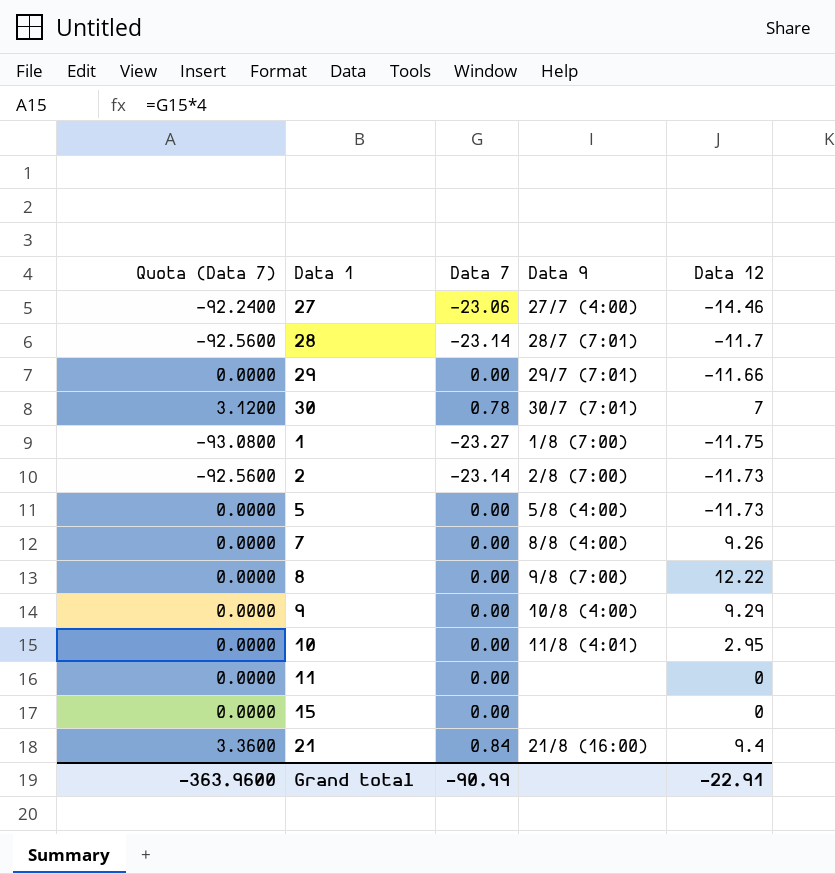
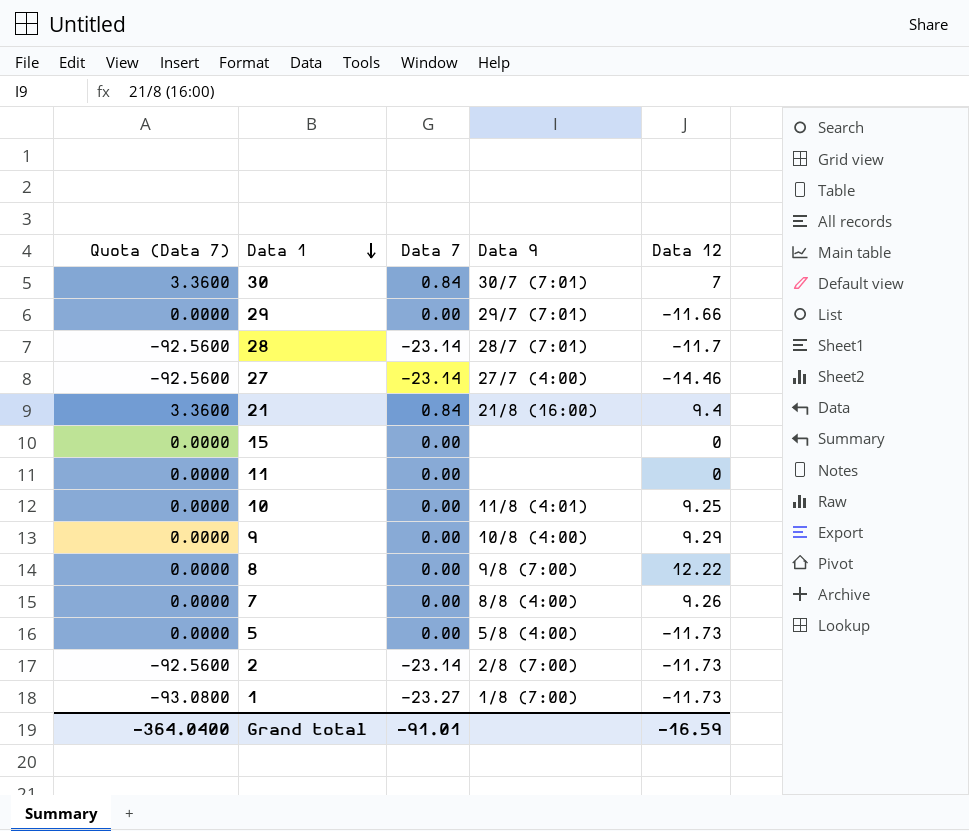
row order: none -> Data 1 descending
30 | Quota (Data 7): 3.1200 -> 3.3600
30 | Data 7: 0.78 -> 0.84
27 | Quota (Data 7): -92.2400 -> -92.5600
27 | Data 7: -23.06 -> -23.14
10 | Data 12: 2.95 -> 9.25
1 | Data 12: -11.75 -> -11.73
Grand total | Quota (Data 7): -363.9600 -> -364.0400
Grand total | Data 7: -90.99 -> -91.01
Grand total | Data 12: -22.91 -> -16.59

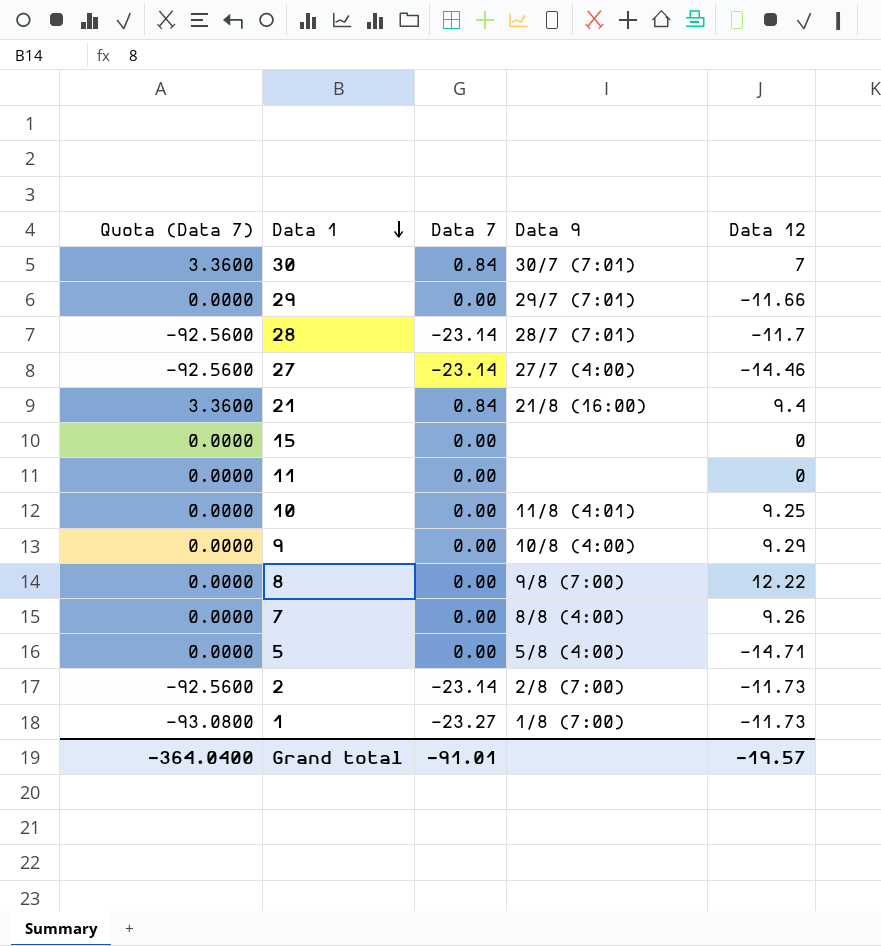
5 | Data 12: -11.73 -> -14.71
Grand total | Data 12: -16.59 -> -19.57

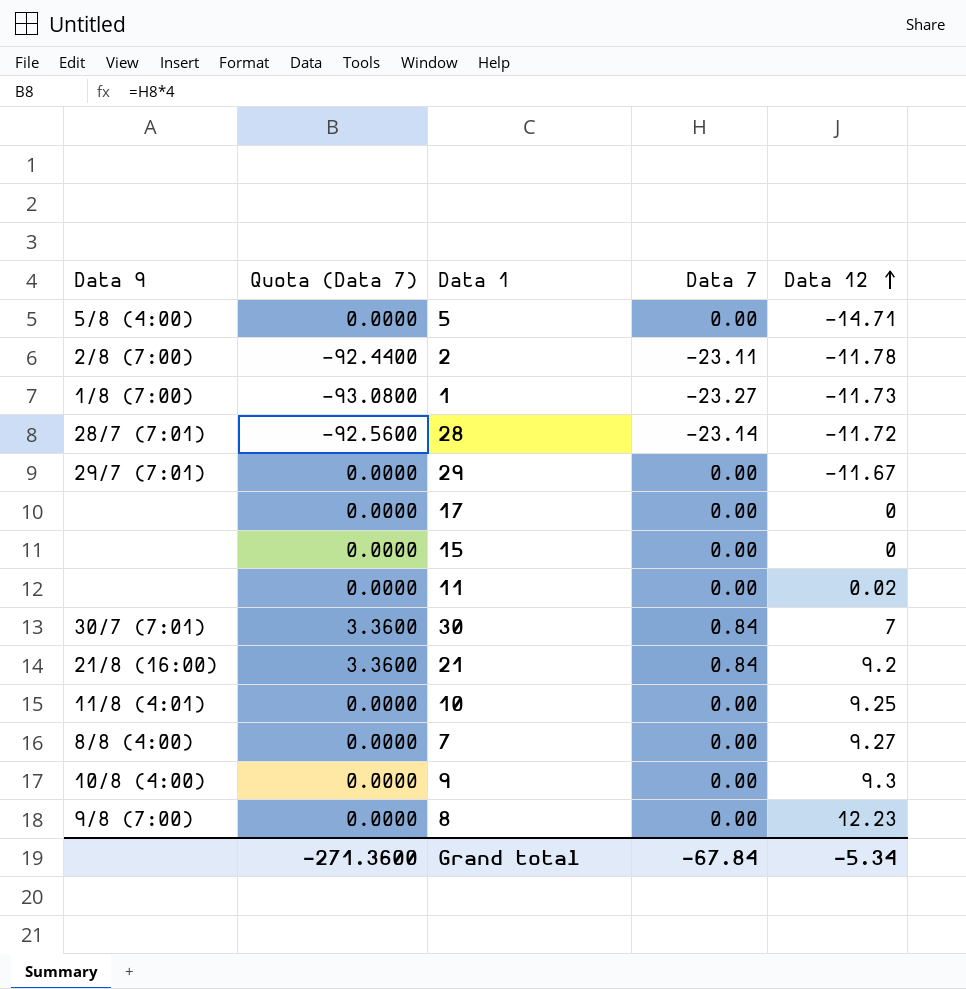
row order: Data 1 descending -> Data 12 ascending
column Data 9 | position: 4 -> 1
row 27: -92.5600 | -23.14 | 27/7 (4:00) | -14.46 -> none
2 | Quota (Data 7): -92.5600 -> -92.4400
2 | Data 7: -23.14 -> -23.11
2 | Data 12: -11.73 -> -11.78
28 | Data 12: -11.7 -> -11.72
29 | Data 12: -11.66 -> -11.67
row 17: none -> none | 0.0000 | 0.00 | 0
11 | Data 12: 0 -> 0.02
21 | Data 12: 9.4 -> 9.2
7 | Data 12: 9.26 -> 9.27
9 | Data 12: 9.29 -> 9.3
8 | Data 12: 12.22 -> 12.23
Grand total | Quota (Data 7): -364.0400 -> -271.3600
Grand total | Data 7: -91.01 -> -67.84
Grand total | Data 12: -19.57 -> -5.34

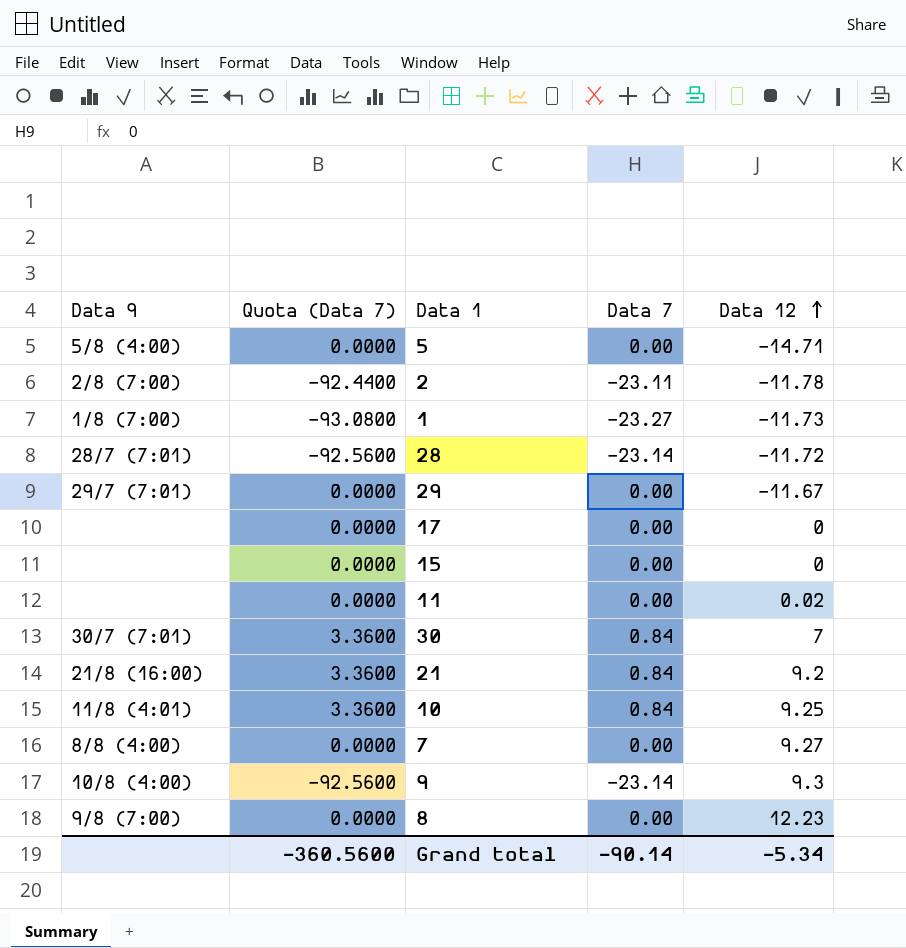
10 | Quota (Data 7): 0.0000 -> 3.3600
10 | Data 7: 0.00 -> 0.84
9 | Quota (Data 7): 0.0000 -> -92.5600
9 | Data 7: 0.00 -> -23.14
Grand total | Quota (Data 7): -271.3600 -> -360.5600
Grand total | Data 7: -67.84 -> -90.14

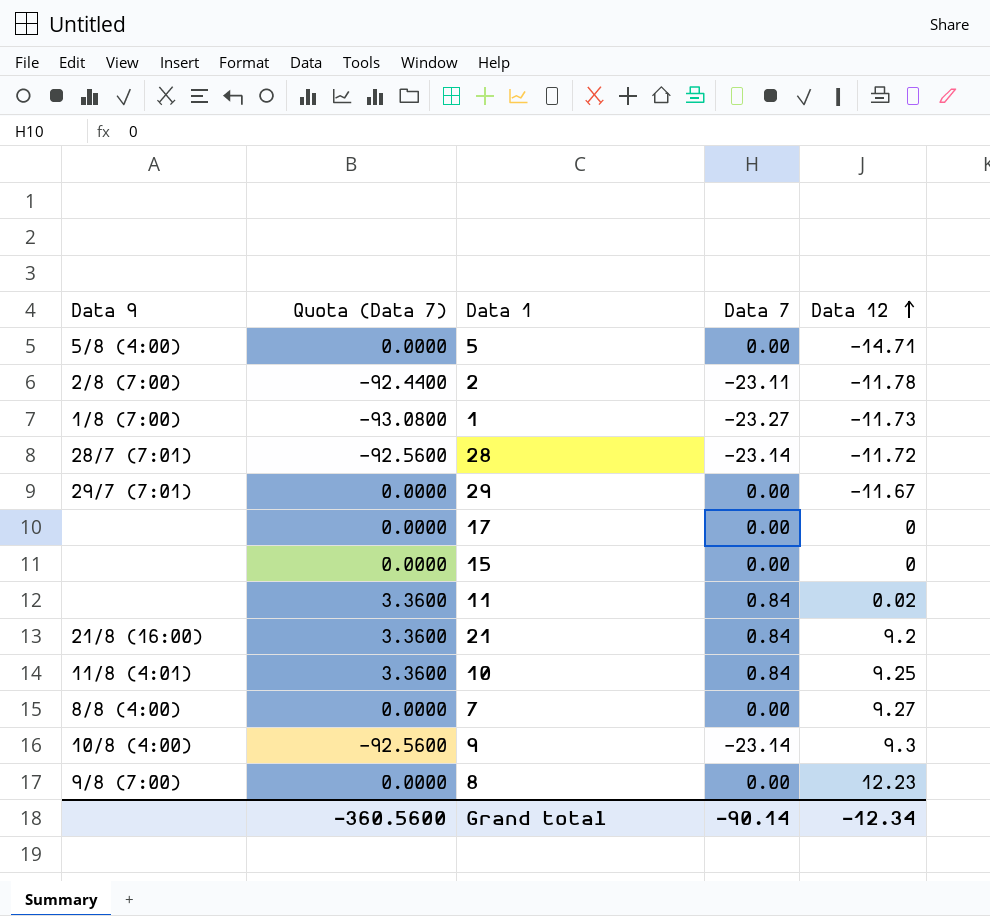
row 30: 30/7 (7:01) | 3.3600 | 0.84 | 7 -> none
11 | Quota (Data 7): 0.0000 -> 3.3600
11 | Data 7: 0.00 -> 0.84
Grand total | Data 12: -5.34 -> -12.34

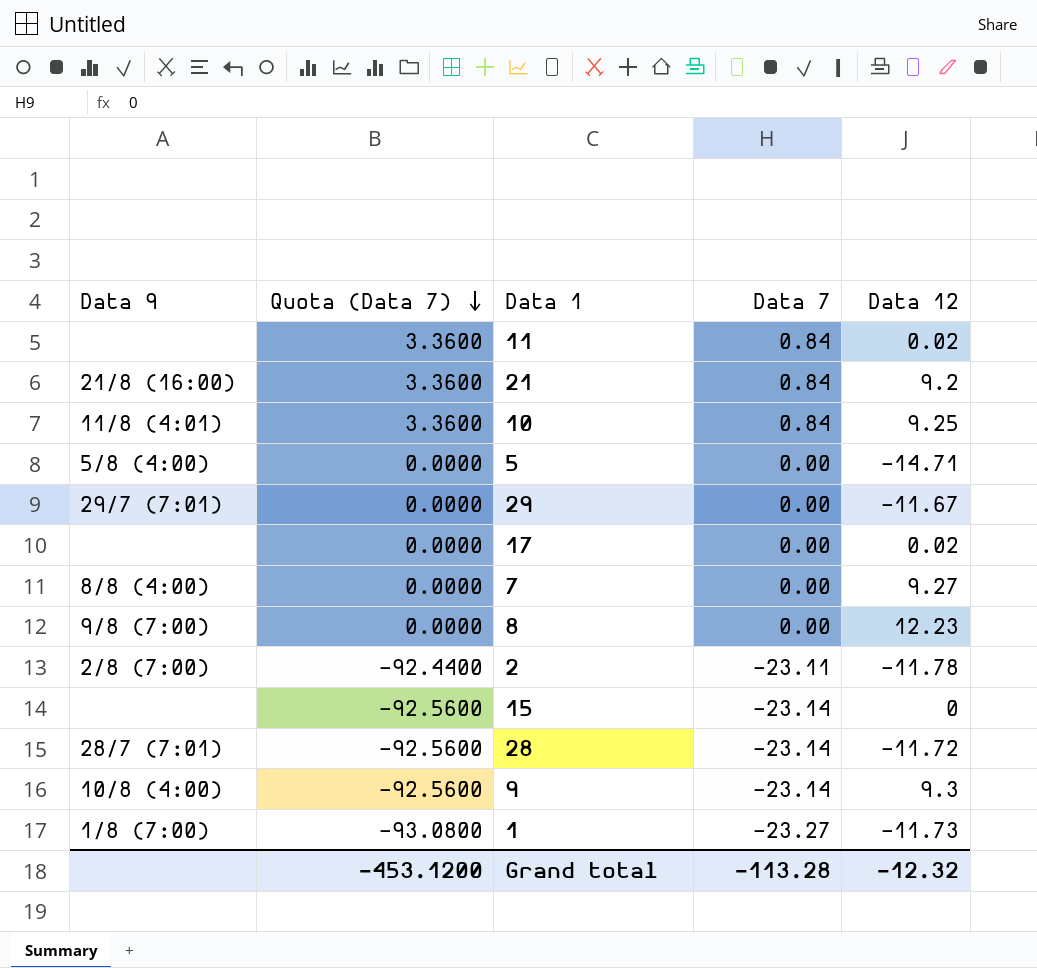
row order: Data 12 ascending -> Quota (Data 7) descending
17 | Data 12: 0 -> 0.02
15 | Quota (Data 7): 0.0000 -> -92.5600
15 | Data 7: 0.00 -> -23.14
Grand total | Quota (Data 7): -360.5600 -> -453.1200
Grand total | Data 7: -90.14 -> -113.28
Grand total | Data 12: -12.34 -> -12.32

